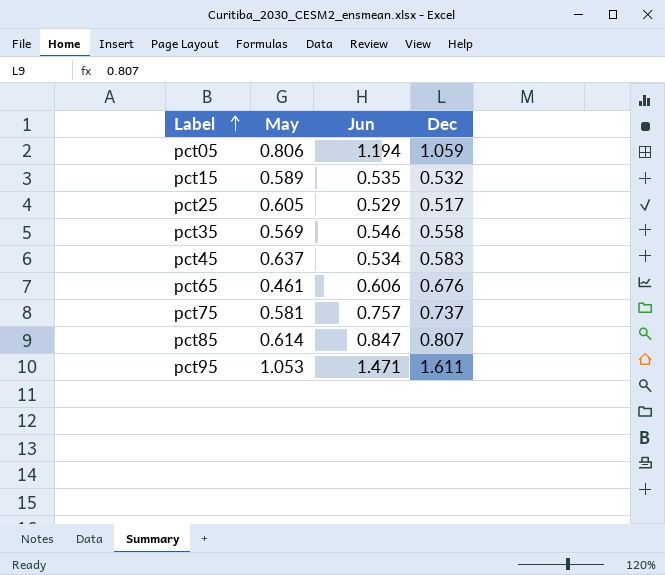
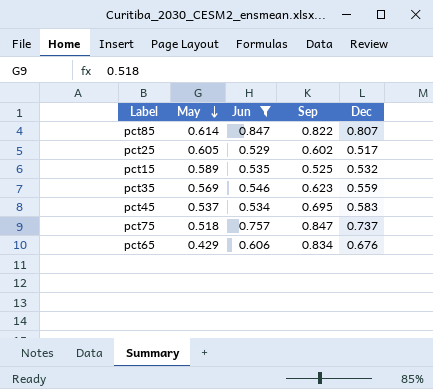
filter: none -> Jun <= 0.847
row order: Label ascending -> May descending
column Sep | position: none -> 4
pct35 | Dec: 0.558 -> 0.559
pct45 | May: 0.637 -> 0.537
pct75 | May: 0.581 -> 0.518
pct65 | May: 0.461 -> 0.429

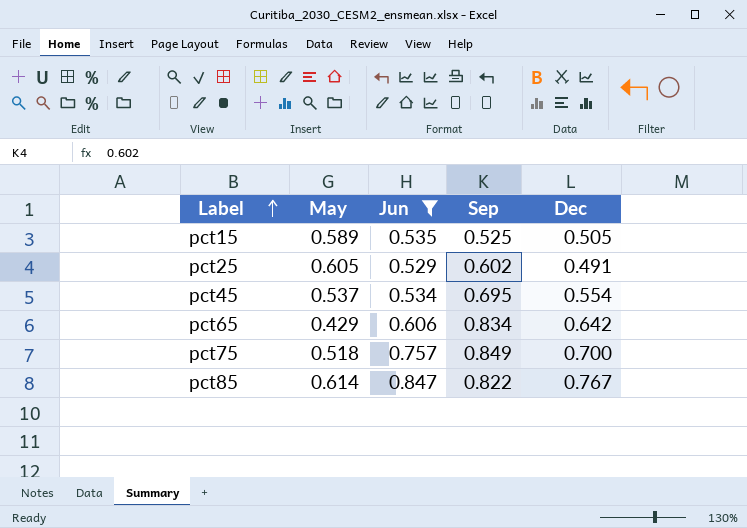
row order: May descending -> Label ascending
row pct35: 0.569 | 0.546 | 0.623 | 0.559 -> none
pct15 | Dec: 0.532 -> 0.505
pct25 | Dec: 0.517 -> 0.491
pct45 | Dec: 0.583 -> 0.554
pct65 | Dec: 0.676 -> 0.642
pct75 | Sep: 0.847 -> 0.849
pct75 | Dec: 0.737 -> 0.700
pct85 | Dec: 0.807 -> 0.767

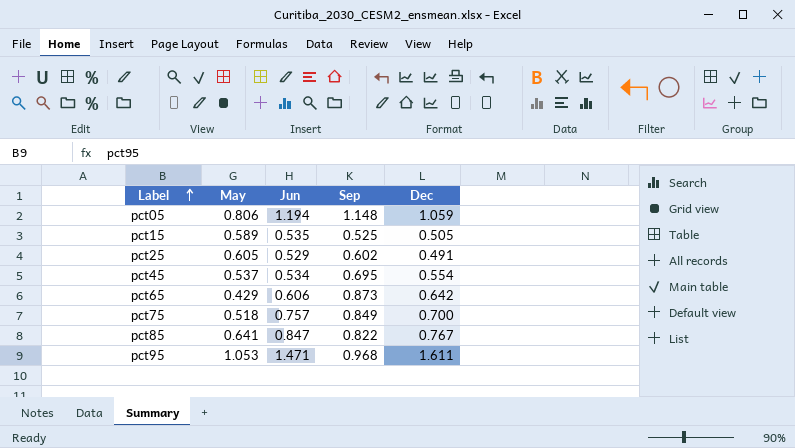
filter: Jun <= 0.847 -> none
pct65 | Sep: 0.834 -> 0.873
pct85 | May: 0.614 -> 0.641

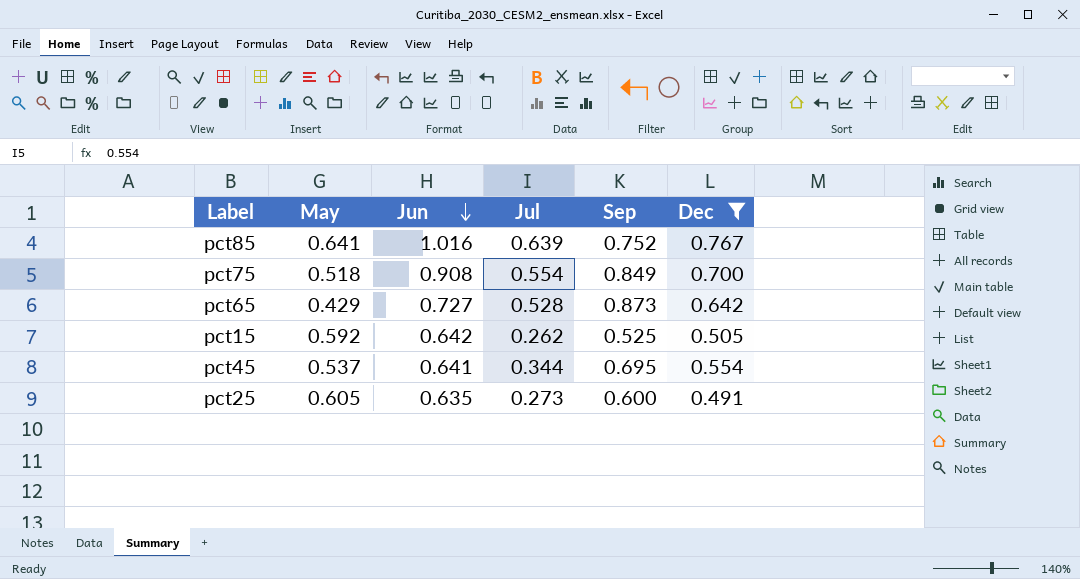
filter: none -> Dec <= 0.767
row order: Label ascending -> Jun descending
column Jul | position: none -> 4
pct85 | Jun: 0.847 -> 1.016
pct85 | Sep: 0.822 -> 0.752
pct75 | Jun: 0.757 -> 0.908
pct65 | Jun: 0.606 -> 0.727
pct15 | May: 0.589 -> 0.592
pct15 | Jun: 0.535 -> 0.642
pct45 | Jun: 0.534 -> 0.641
pct25 | Jun: 0.529 -> 0.635
pct25 | Sep: 0.602 -> 0.600

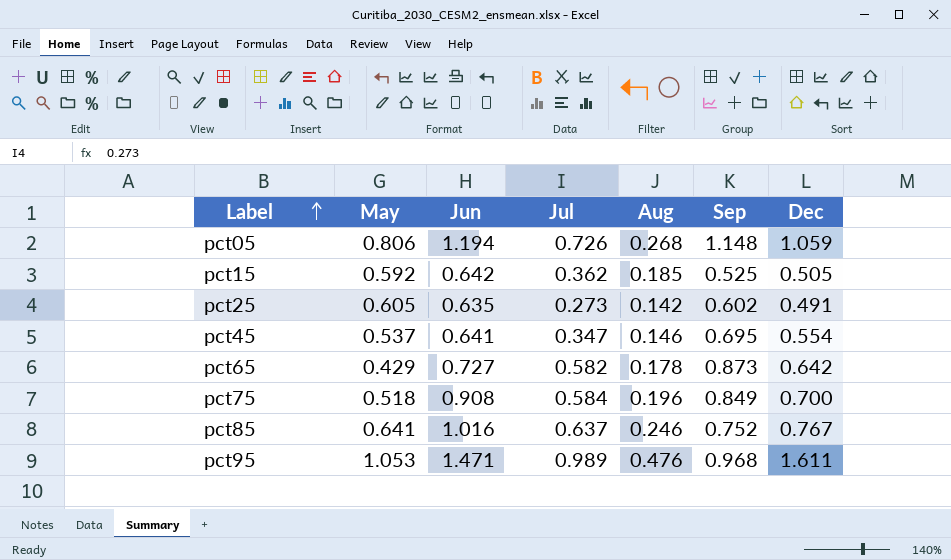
filter: Dec <= 0.767 -> none
row order: Jun descending -> Label ascending
column Aug | position: none -> 5
pct15 | Jul: 0.262 -> 0.362
pct25 | Sep: 0.600 -> 0.602
pct45 | Jul: 0.344 -> 0.347
pct65 | Jul: 0.528 -> 0.582
pct75 | Jul: 0.554 -> 0.584
pct85 | Jul: 0.639 -> 0.637

